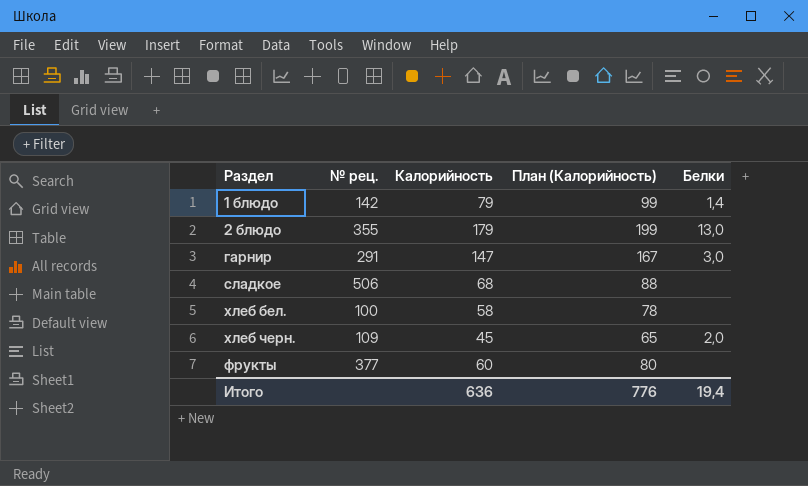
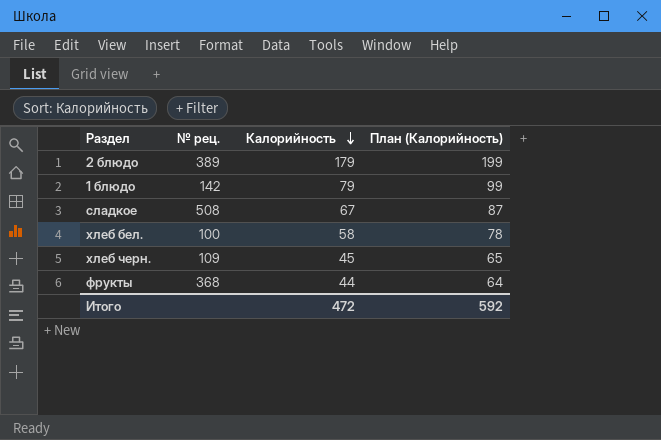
row order: none -> Калорийность descending
column Белки | position: 5 -> none
row гарнир: 291 | 147 | 167 | 3,0 -> none
2 блюдо | № рец.: 355 -> 389
сладкое | № рец.: 506 -> 508
сладкое | Калорийность: 68 -> 67
сладкое | План (Калорийность): 88 -> 87
фрукты | № рец.: 377 -> 368
фрукты | Калорийность: 60 -> 44
фрукты | План (Калорийность): 80 -> 64
Итого | Калорийность: 636 -> 472
Итого | План (Калорийность): 776 -> 592

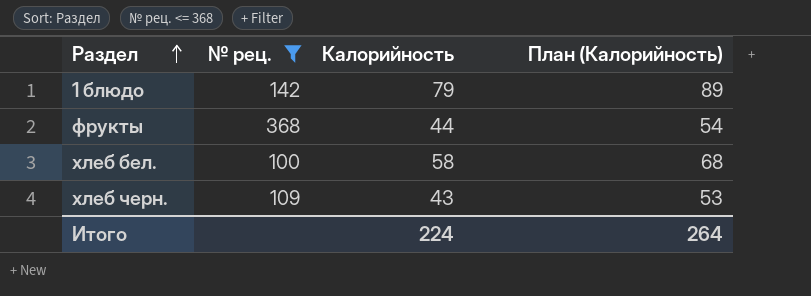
filter: none -> № рец. <= 368
row order: Калорийность descending -> Раздел ascending
column План (Калорийность) | formula: [Калорийность] + 20 -> [Калорийность] + 10
хлеб черн. | Калорийность: 45 -> 43
Итого | Калорийность: 472 -> 224
Итого | План (Калорийность): 592 -> 264

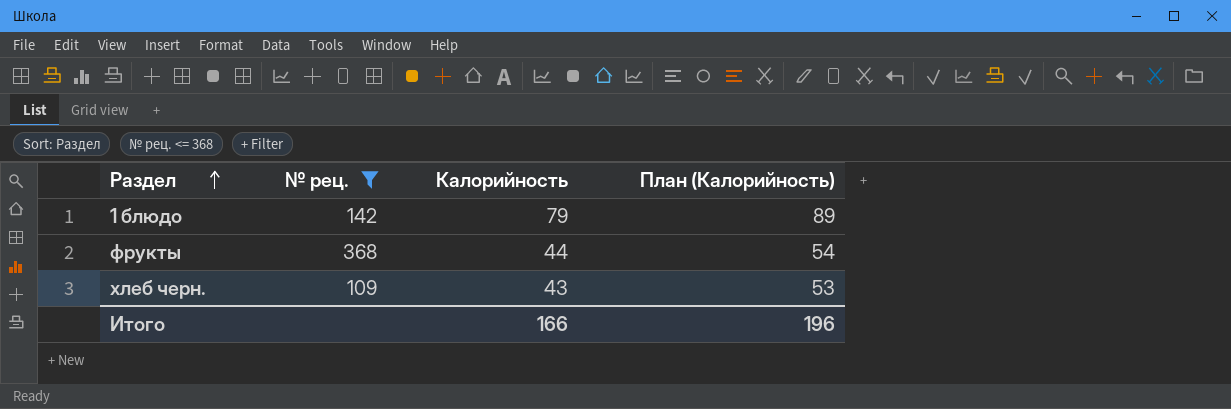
row хлеб бел.: 100 | 58 | 68 -> none
Итого | Калорийность: 224 -> 166
Итого | План (Калорийность): 264 -> 196

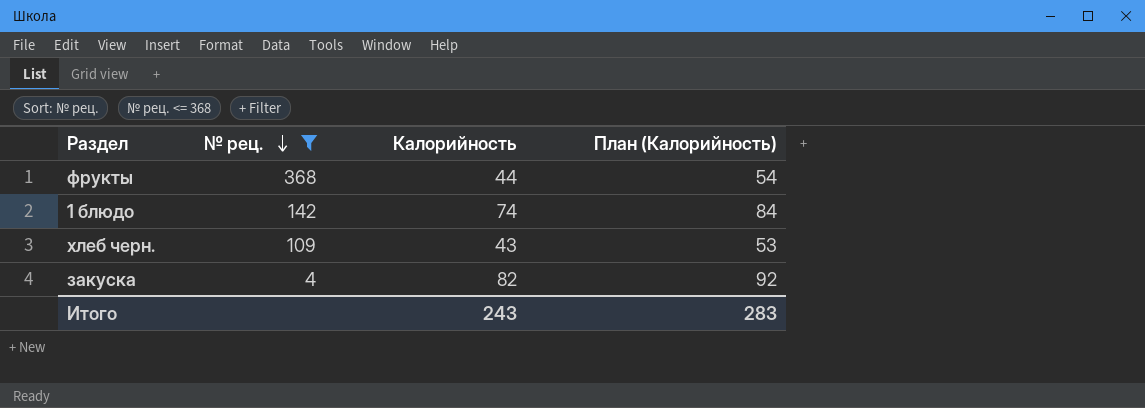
row order: Раздел ascending -> № рец. descending
1 блюдо | Калорийность: 79 -> 74
1 блюдо | План (Калорийность): 89 -> 84
row закуска: none -> 4 | 82 | 92
Итого | Калорийность: 166 -> 243
Итого | План (Калорийность): 196 -> 283

